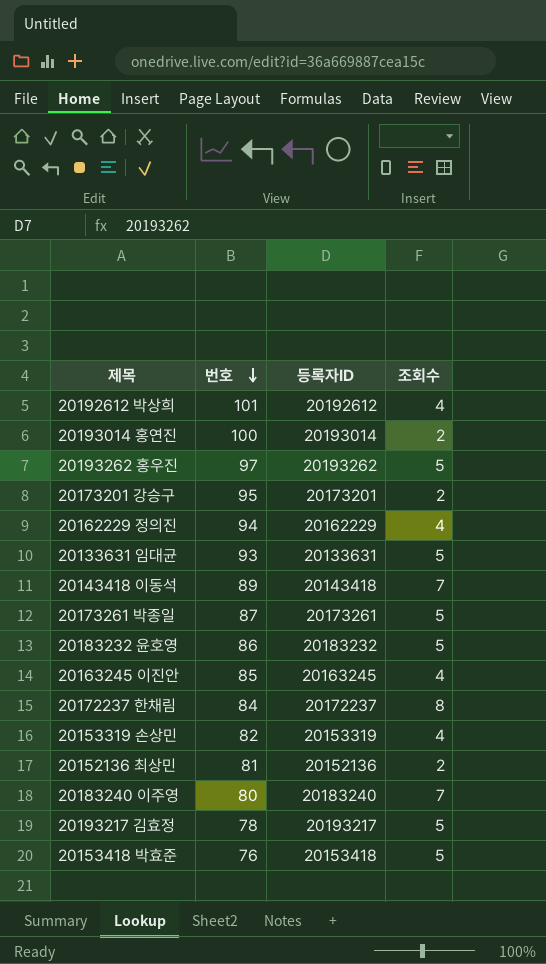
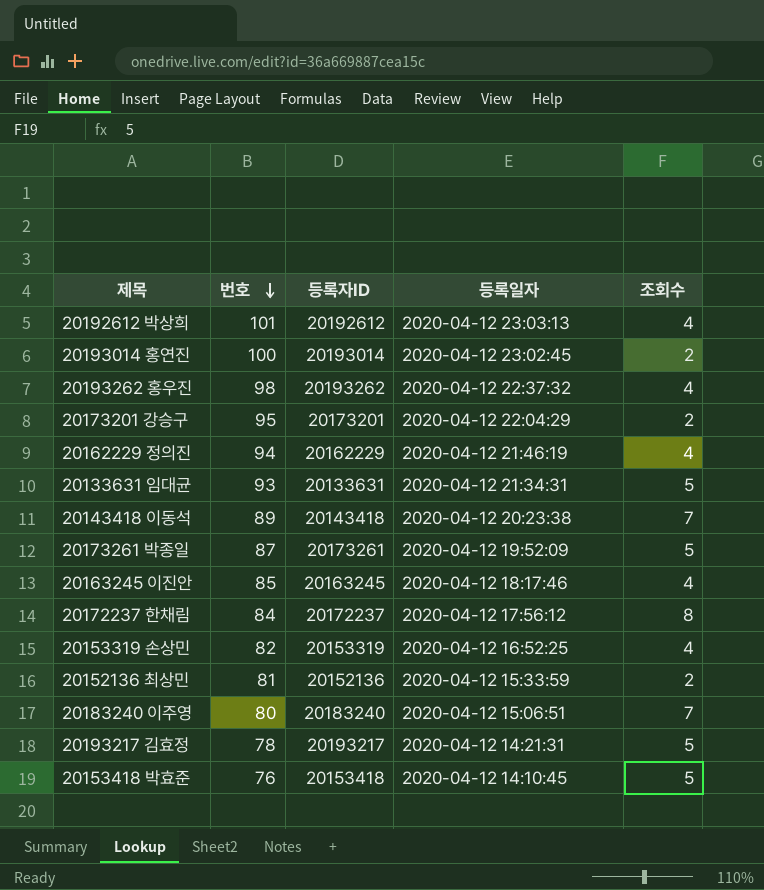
column 등록일자 | position: none -> 4
row 20183232 윤호영: 86 | 20183232 | 5 -> none
20193262 홍우진 | 번호: 97 -> 98
20193262 홍우진 | 조회수: 5 -> 4

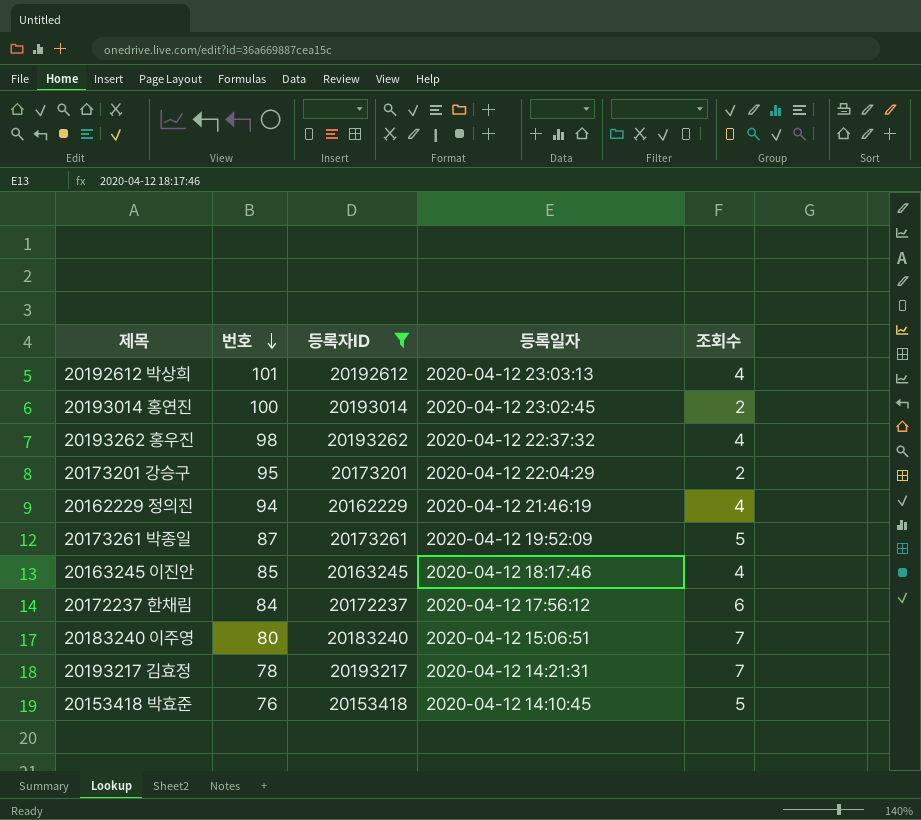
filter: none -> 등록자ID >= 20153418
20172237 한채림 | 조회수: 8 -> 6
20193217 김효정 | 조회수: 5 -> 7

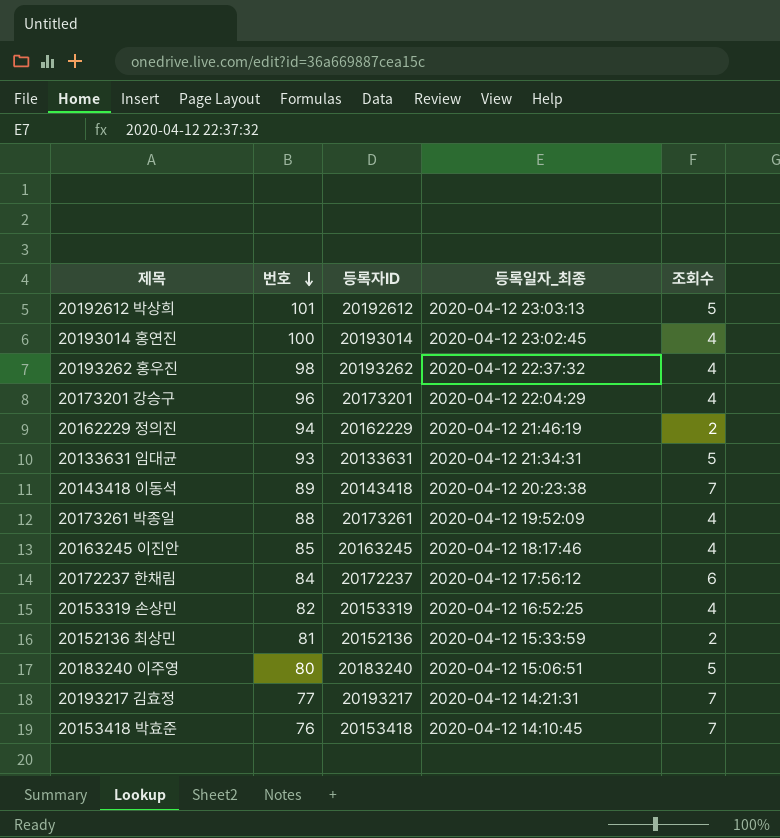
filter: 등록자ID >= 20153418 -> none
column name: 등록일자 -> 등록일자_최종
20192612 박상희 | 조회수: 4 -> 5
20193014 홍연진 | 조회수: 2 -> 4
20173201 강승구 | 번호: 95 -> 96
20173201 강승구 | 조회수: 2 -> 4
20162229 정의진 | 조회수: 4 -> 2
20173261 박종일 | 번호: 87 -> 88
20173261 박종일 | 조회수: 5 -> 4
20183240 이주영 | 조회수: 7 -> 5
20193217 김효정 | 번호: 78 -> 77
20153418 박효준 | 조회수: 5 -> 7

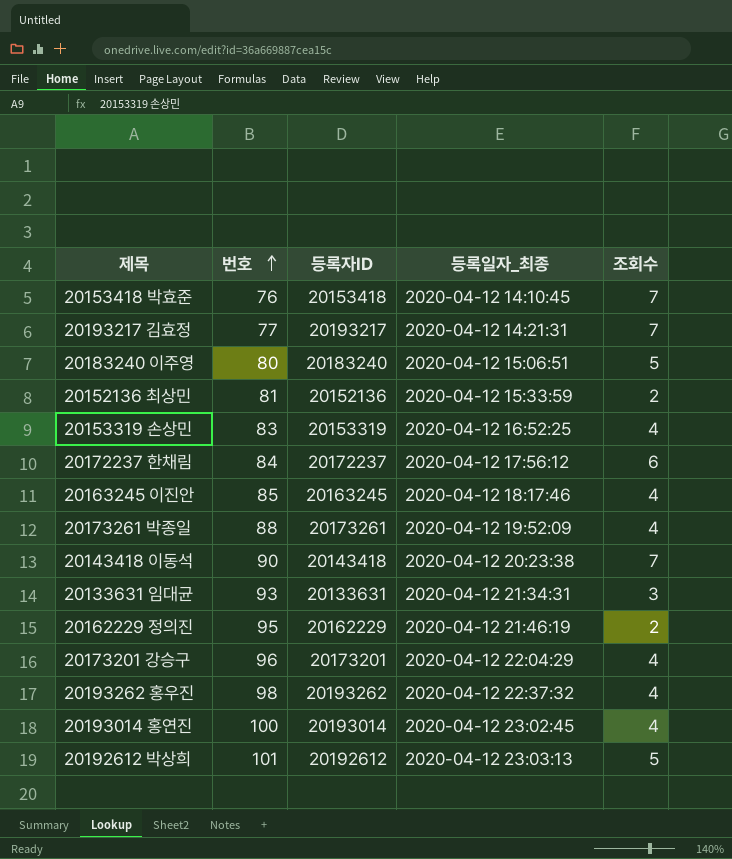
row order: 번호 descending -> 번호 ascending
20153319 손상민 | 번호: 82 -> 83
20143418 이동석 | 번호: 89 -> 90
20133631 임대균 | 조회수: 5 -> 3
20162229 정의진 | 번호: 94 -> 95

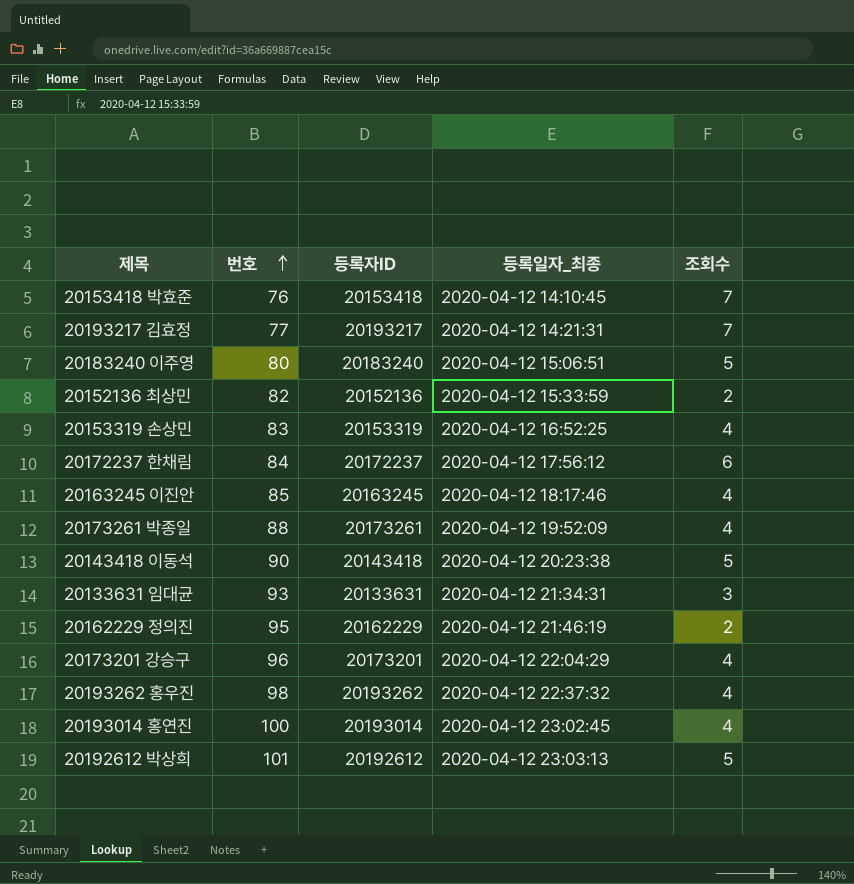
20152136 최상민 | 번호: 81 -> 82
20143418 이동석 | 조회수: 7 -> 5

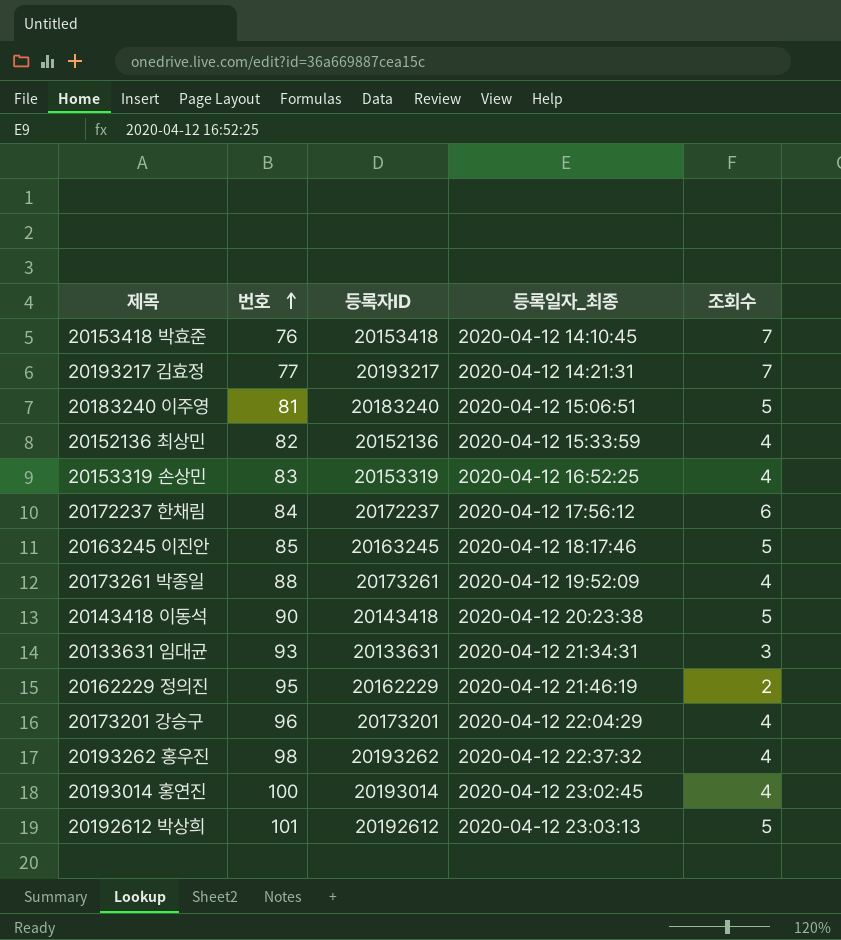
20183240 이주영 | 번호: 80 -> 81
20152136 최상민 | 조회수: 2 -> 4
20163245 이진안 | 조회수: 4 -> 5

